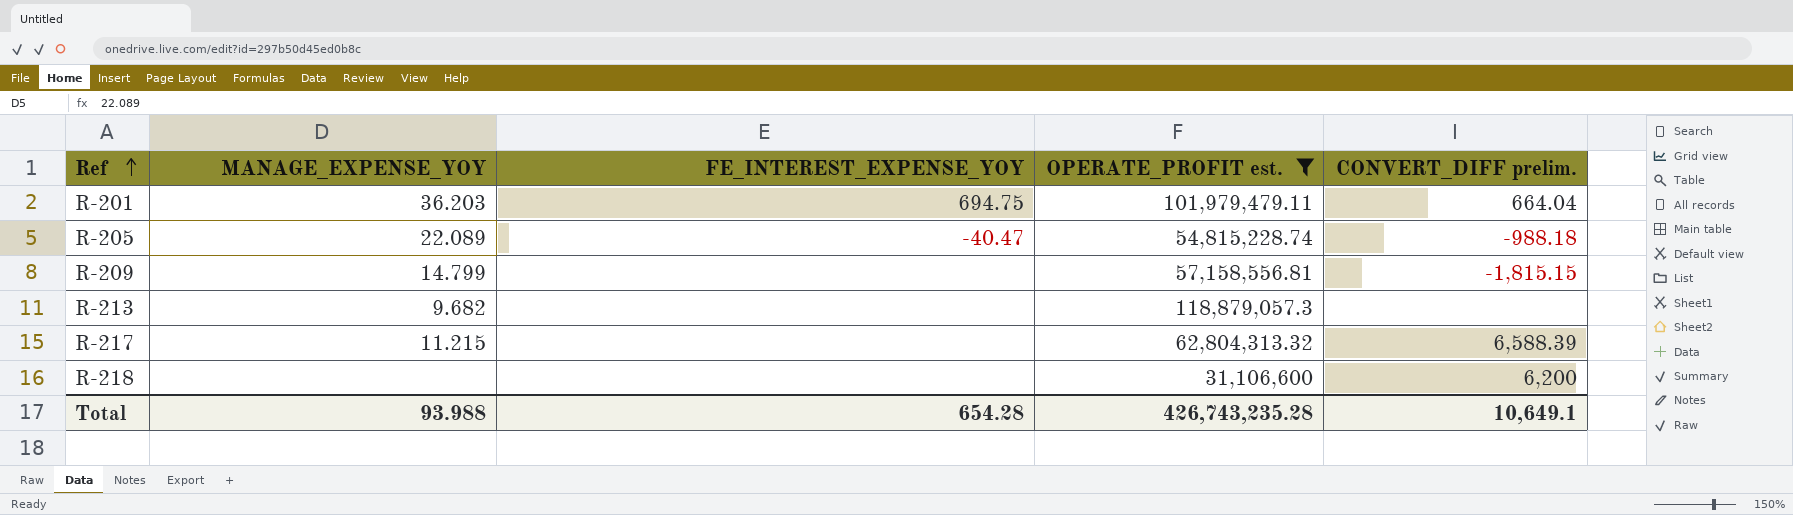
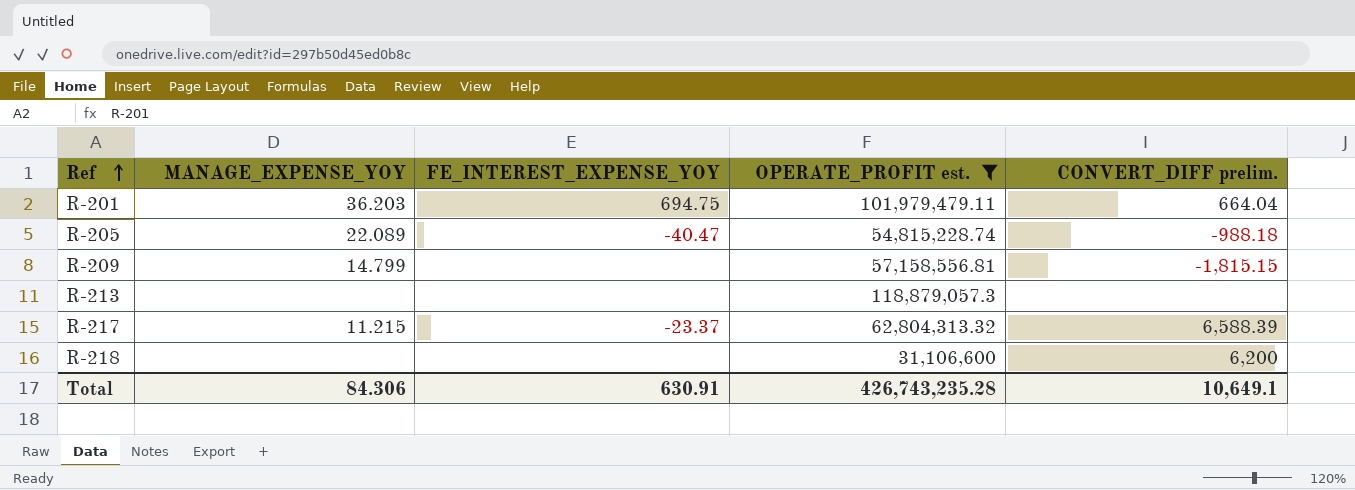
R-213 | MANAGE_EXPENSE_YOY: 9.682 -> none
R-217 | FE_INTEREST_EXPENSE_YOY: none -> -23.37
Total | MANAGE_EXPENSE_YOY: 93.988 -> 84.306
Total | FE_INTEREST_EXPENSE_YOY: 654.28 -> 630.91

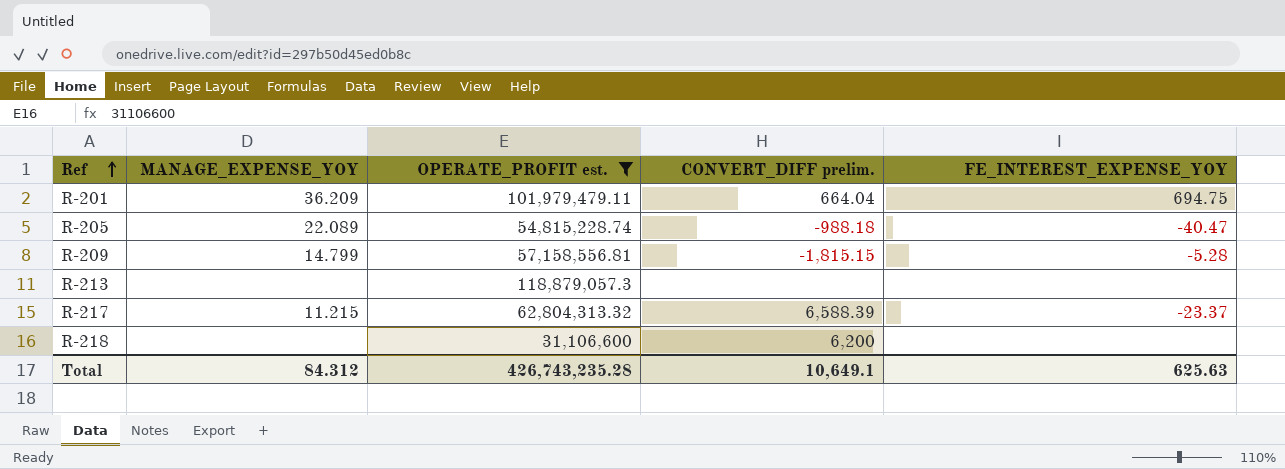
column FE_INTEREST_EXPENSE_YOY | position: 3 -> 5
R-201 | MANAGE_EXPENSE_YOY: 36.203 -> 36.209
R-209 | FE_INTEREST_EXPENSE_YOY: none -> -5.28
Total | MANAGE_EXPENSE_YOY: 84.306 -> 84.312
Total | FE_INTEREST_EXPENSE_YOY: 630.91 -> 625.63

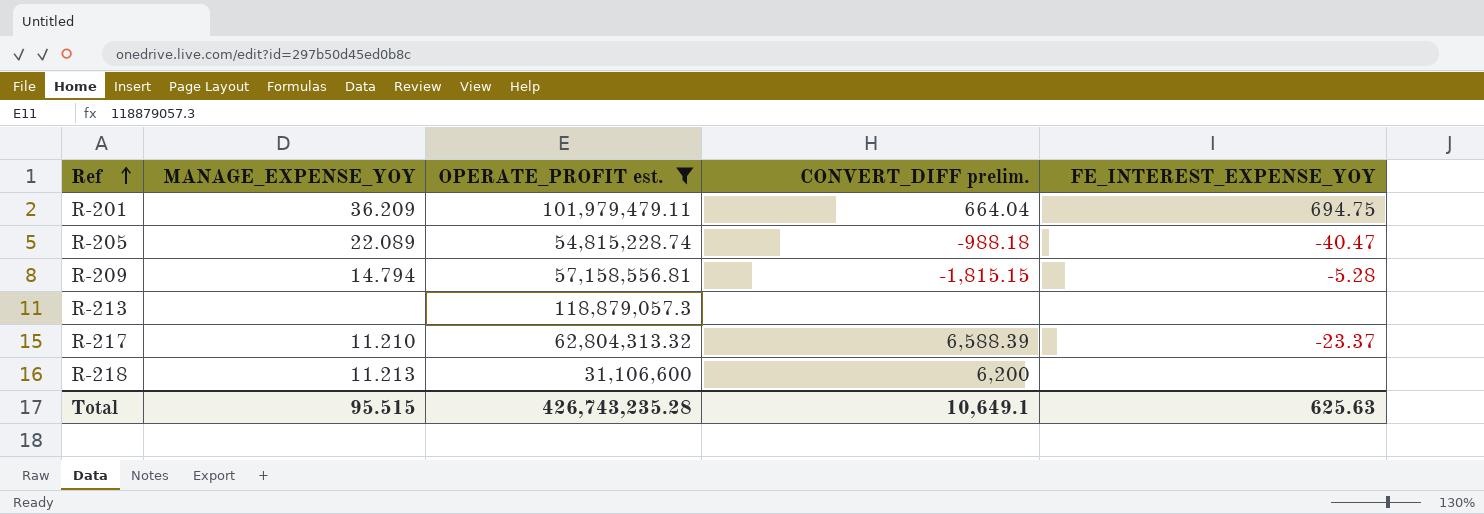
R-209 | MANAGE_EXPENSE_YOY: 14.799 -> 14.794
R-217 | MANAGE_EXPENSE_YOY: 11.215 -> 11.210
R-218 | MANAGE_EXPENSE_YOY: none -> 11.213
Total | MANAGE_EXPENSE_YOY: 84.312 -> 95.515

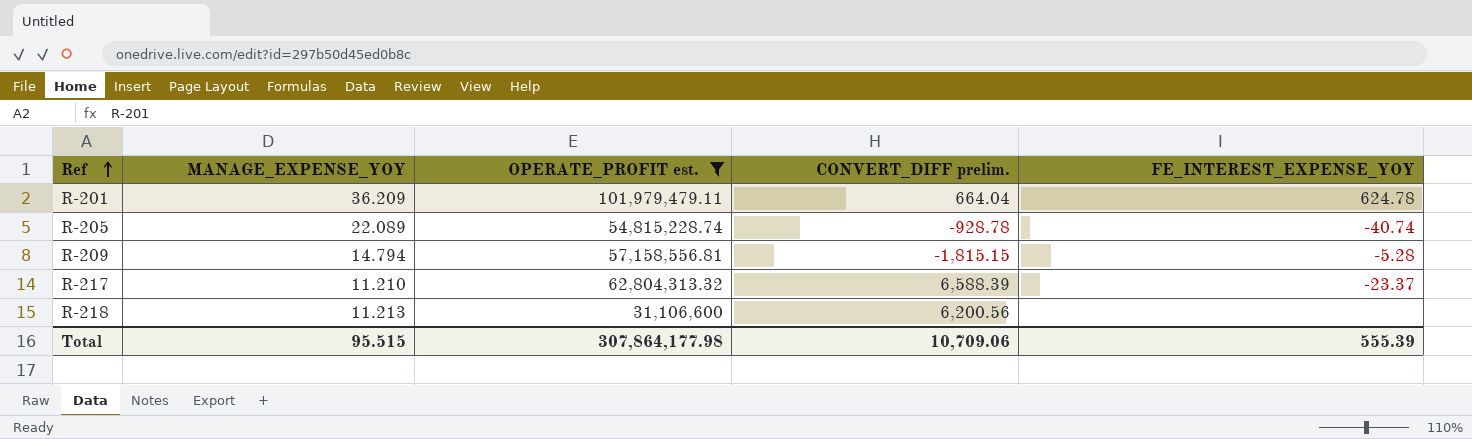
row R-213: none | 118,879,057.3 | none | none -> none
R-201 | FE_INTEREST_EXPENSE_YOY: 694.75 -> 624.78
R-205 | CONVERT_DIFF prelim.: -988.18 -> -928.78
R-205 | FE_INTEREST_EXPENSE_YOY: -40.47 -> -40.74
R-218 | CONVERT_DIFF prelim.: 6,200 -> 6,200.56
Total | OPERATE_PROFIT est.: 426,743,235.28 -> 307,864,177.98
Total | CONVERT_DIFF prelim.: 10,649.1 -> 10,709.06
Total | FE_INTEREST_EXPENSE_YOY: 625.63 -> 555.39

